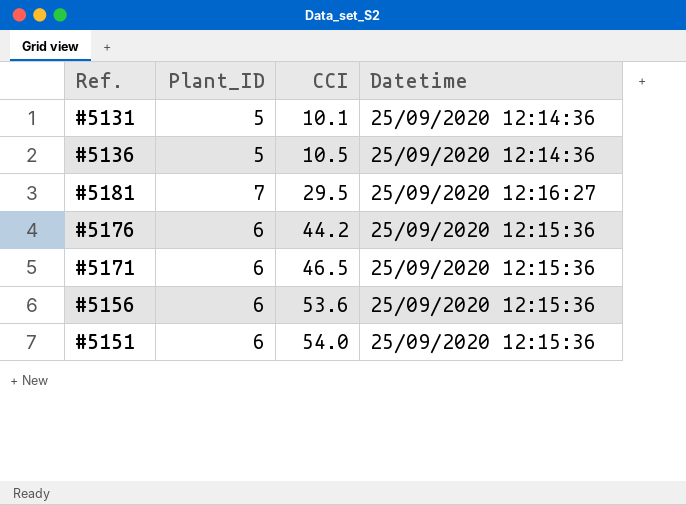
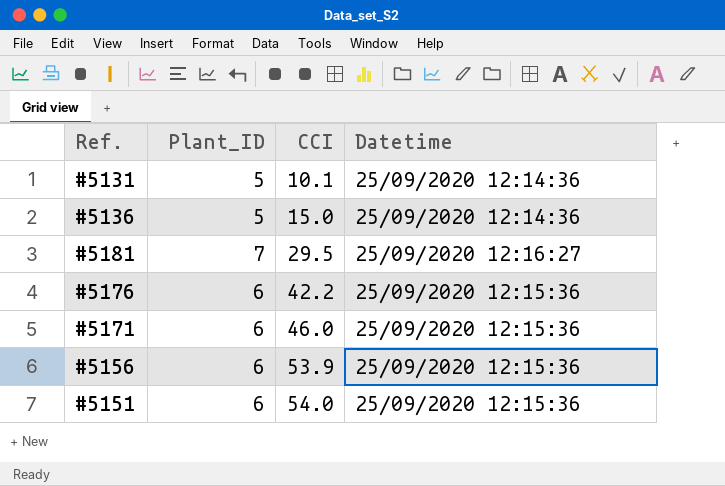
#5136 | CCI: 10.5 -> 15.0
#5176 | CCI: 44.2 -> 42.2
#5171 | CCI: 46.5 -> 46.0
#5156 | CCI: 53.6 -> 53.9

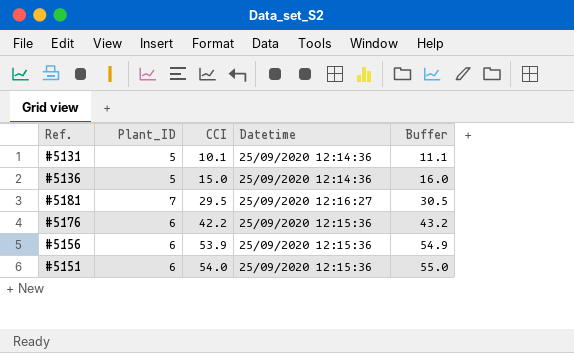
column Buffer | formula: none -> [CCI] + 1
row #5171: 6 | 46.0 | 25/09/2020 12:15:36 -> none

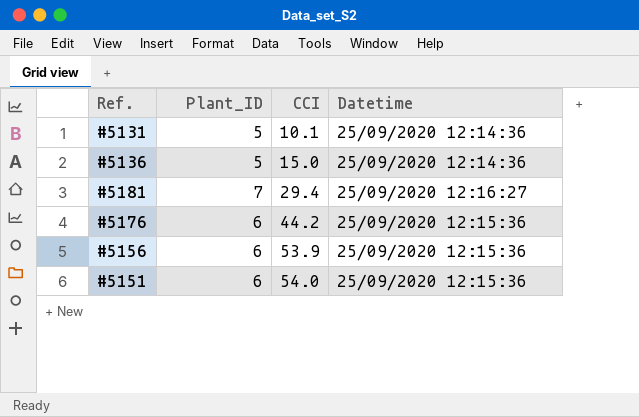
column Buffer | formula: [CCI] + 1 -> none
#5181 | CCI: 29.5 -> 29.4
#5176 | CCI: 42.2 -> 44.2

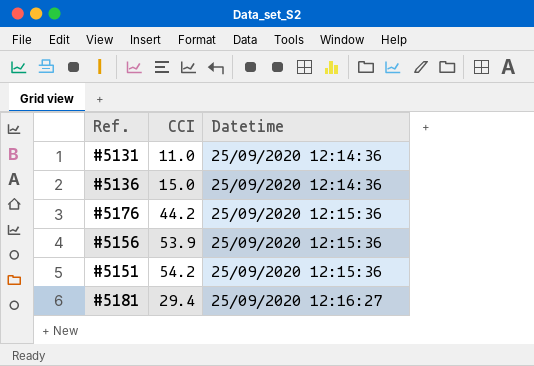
row order: CCI ascending -> Datetime ascending
column Plant_ID | position: 2 -> none
#5131 | CCI: 10.1 -> 11.0
#5151 | CCI: 54.0 -> 54.2

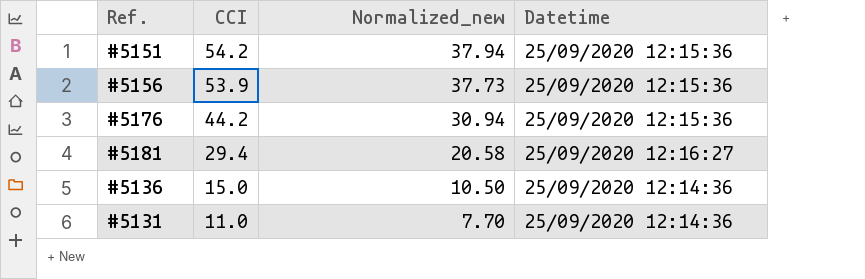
row order: Datetime ascending -> CCI descending
column Normalized_new | formula: none -> [CCI] * 0.7

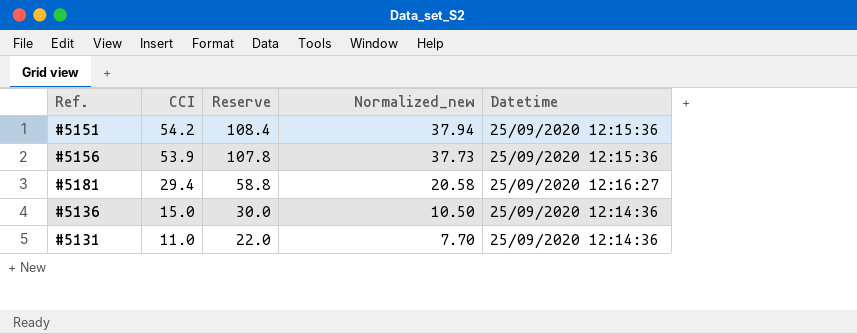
column Reserve | formula: none -> [CCI] * 2
row #5176: 44.2 | 30.94 | 25/09/2020 12:15:36 -> none

